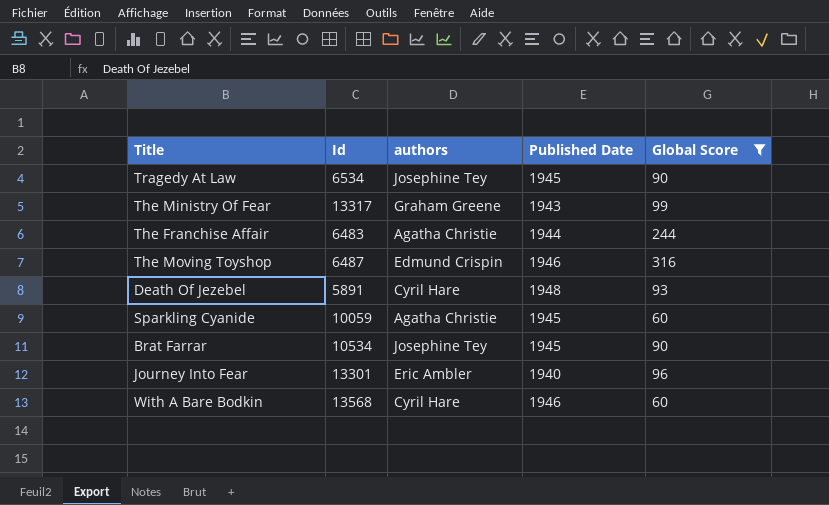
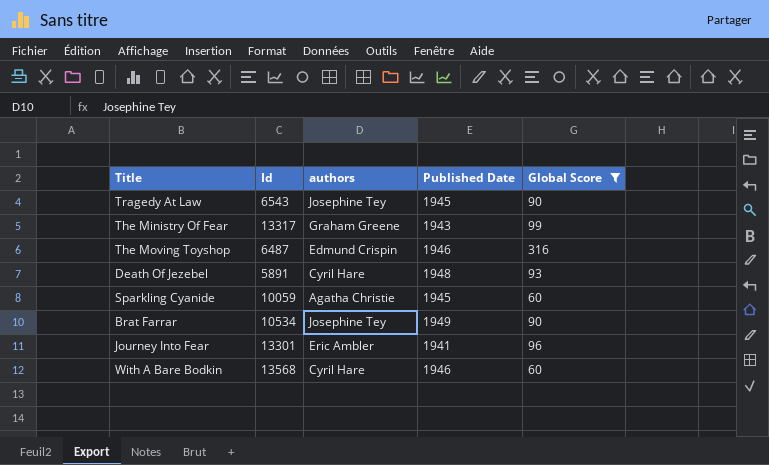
row The Franchise Affair: 6483 | Agatha Christie | 1944 | 244 -> none
Tragedy At Law | Id: 6534 -> 6543
Brat Farrar | Published Date: 1945 -> 1949
Journey Into Fear | Published Date: 1940 -> 1941

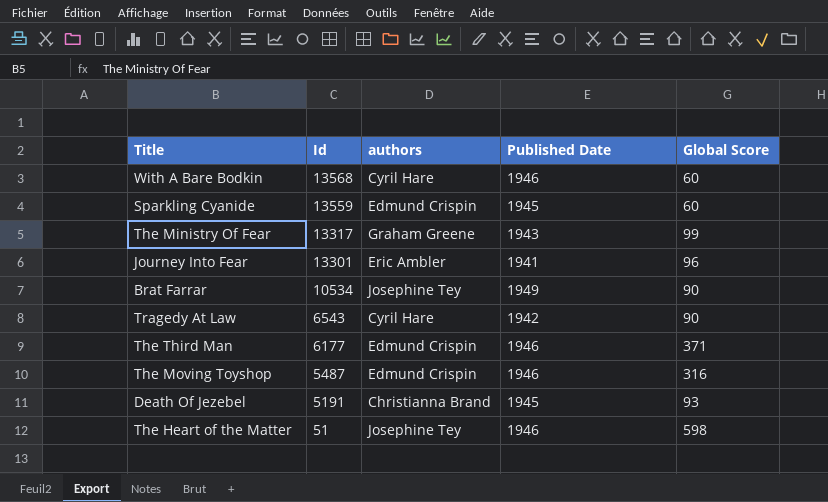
filter: Global Score <= 316 -> none
row order: none -> Id descending
Sparkling Cyanide | Id: 10059 -> 13559
Sparkling Cyanide | authors: Agatha Christie -> Edmund Crispin
Tragedy At Law | authors: Josephine Tey -> Cyril Hare
Tragedy At Law | Published Date: 1945 -> 1942
The Moving Toyshop | Id: 6487 -> 5487
Death Of Jezebel | Id: 5891 -> 5191
Death Of Jezebel | authors: Cyril Hare -> Christianna Brand
Death Of Jezebel | Published Date: 1948 -> 1945

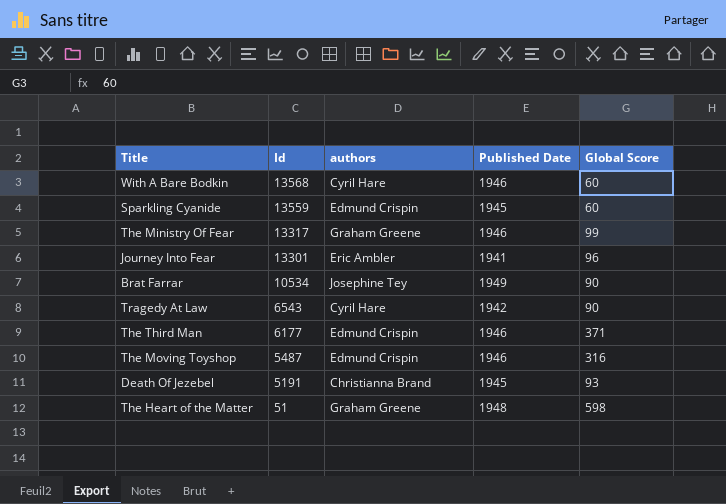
The Ministry Of Fear | Published Date: 1943 -> 1946
The Heart of the Matter | authors: Josephine Tey -> Graham Greene
The Heart of the Matter | Published Date: 1946 -> 1948

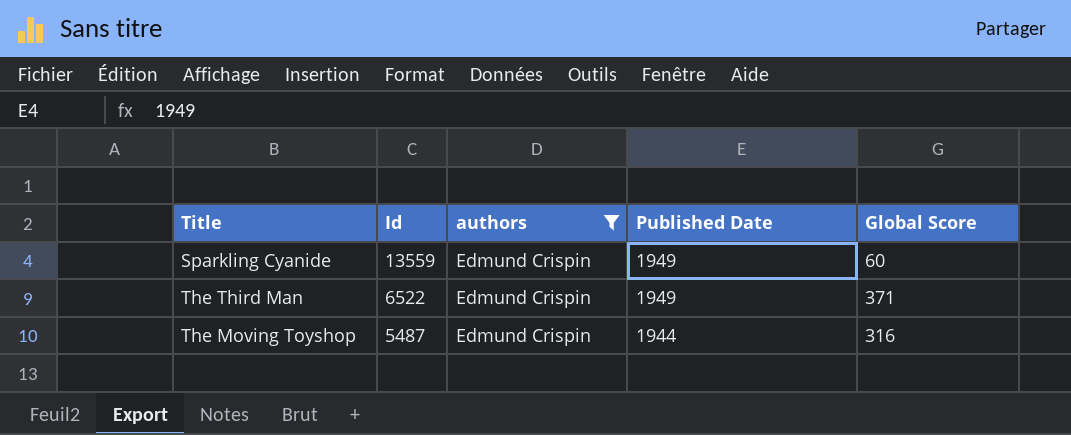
filter: none -> authors = Edmund Crispin
Sparkling Cyanide | Published Date: 1945 -> 1949
The Third Man | Id: 6177 -> 6522
The Third Man | Published Date: 1946 -> 1949
The Moving Toyshop | Published Date: 1946 -> 1944

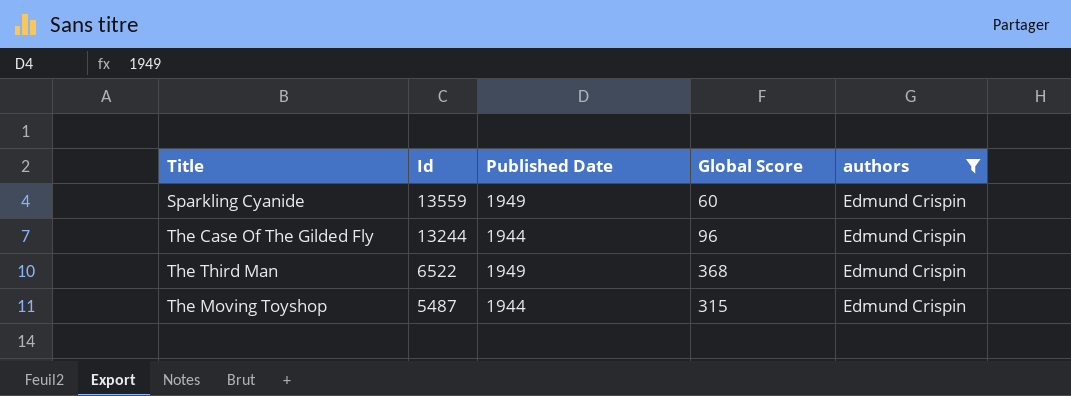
column authors | position: 3 -> 5
row The Case Of The Gilded Fly: none -> 13244 | 1944 | 96 | Edmund Crispin
The Third Man | Global Score: 371 -> 368
The Moving Toyshop | Global Score: 316 -> 315

